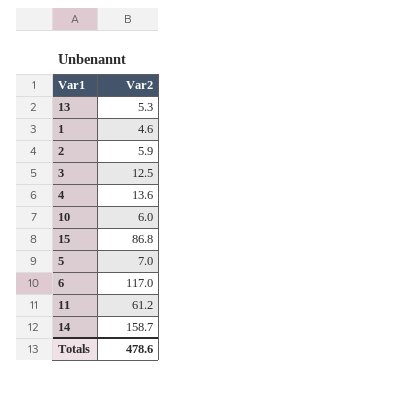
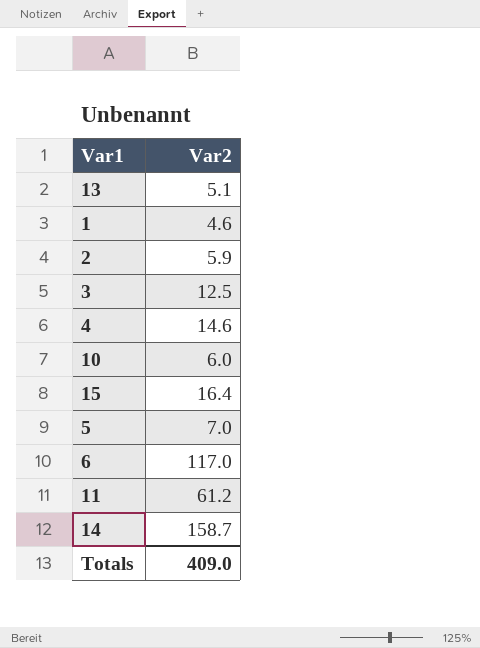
13 | Var2: 5.3 -> 5.1
4 | Var2: 13.6 -> 14.6
15 | Var2: 86.8 -> 16.4
Totals | Var2: 478.6 -> 409.0

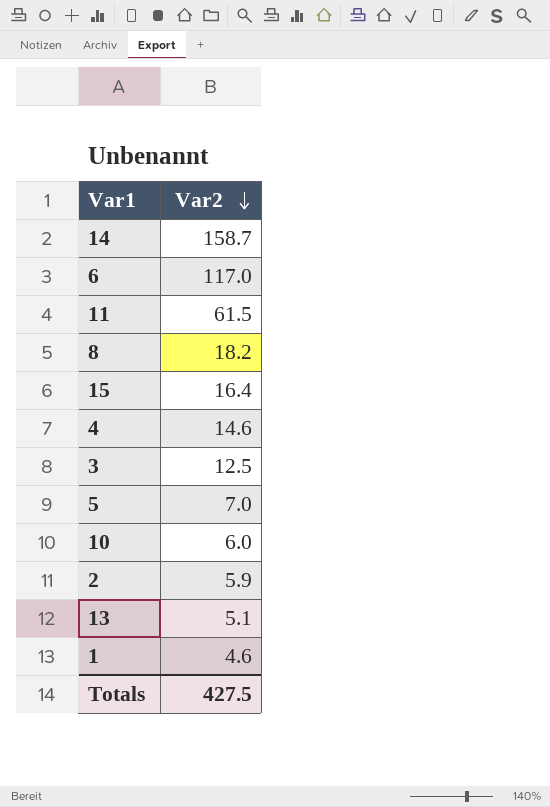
row order: none -> Var2 descending
11 | Var2: 61.2 -> 61.5
row 8: none -> 18.2
Totals | Var2: 409.0 -> 427.5

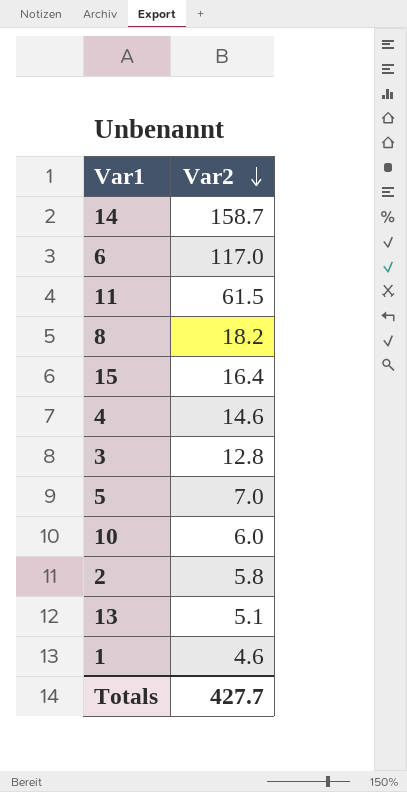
3 | Var2: 12.5 -> 12.8
2 | Var2: 5.9 -> 5.8
Totals | Var2: 427.5 -> 427.7

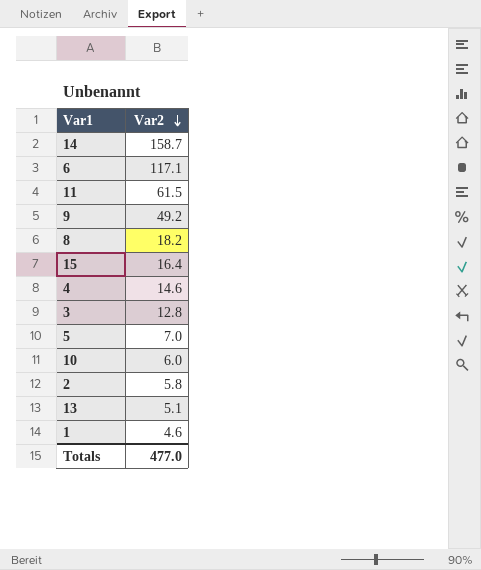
6 | Var2: 117.0 -> 117.1
row 9: none -> 49.2
Totals | Var2: 427.7 -> 477.0

